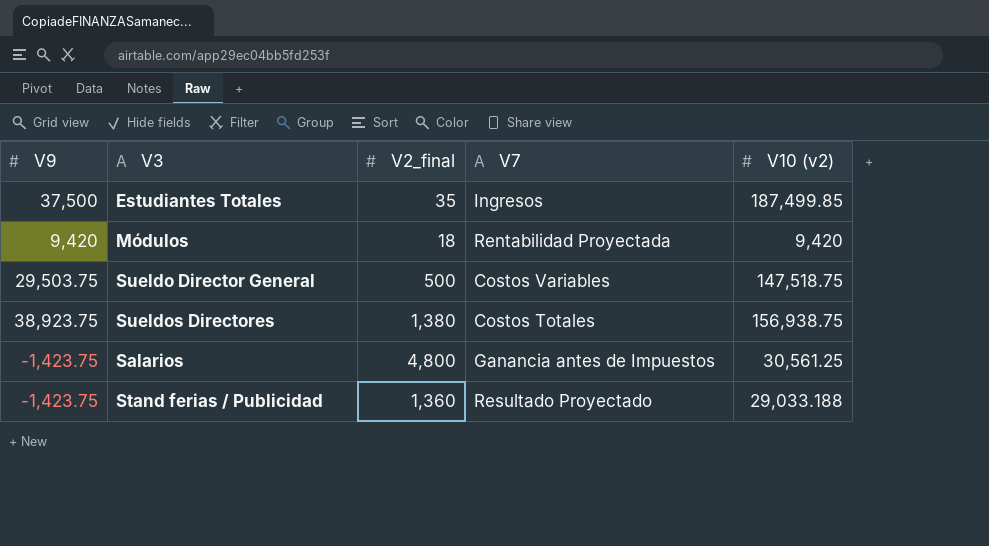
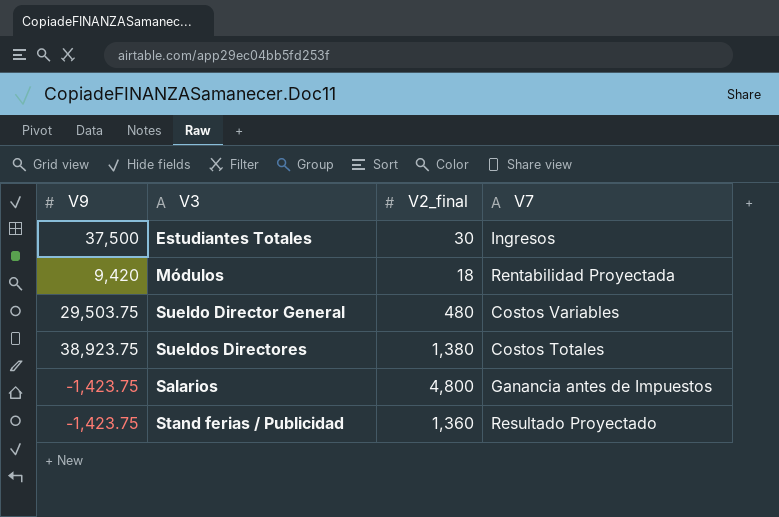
column V10 (v2) | position: 5 -> none
Estudiantes Totales | V2_final: 35 -> 30
Sueldo Director General | V2_final: 500 -> 480

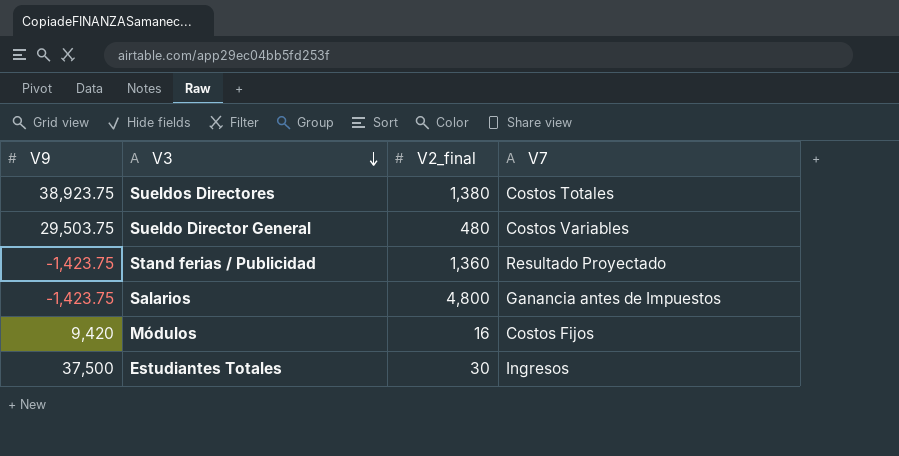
row order: none -> V3 descending
Módulos | V2_final: 18 -> 16
Módulos | V7: Rentabilidad Proyectada -> Costos Fijos

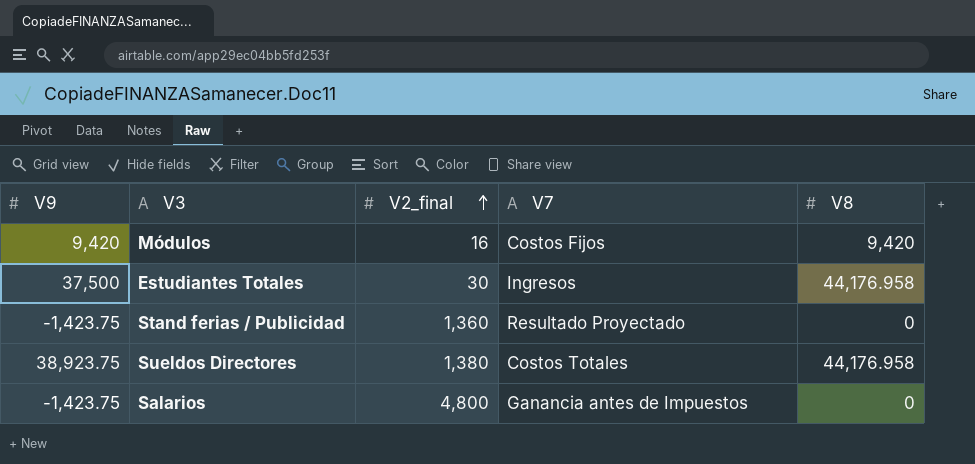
row order: V3 descending -> V2_final ascending
column V8 | position: none -> 5
row Sueldo Director General: 29,503.75 | 480 | Costos Variables -> none

